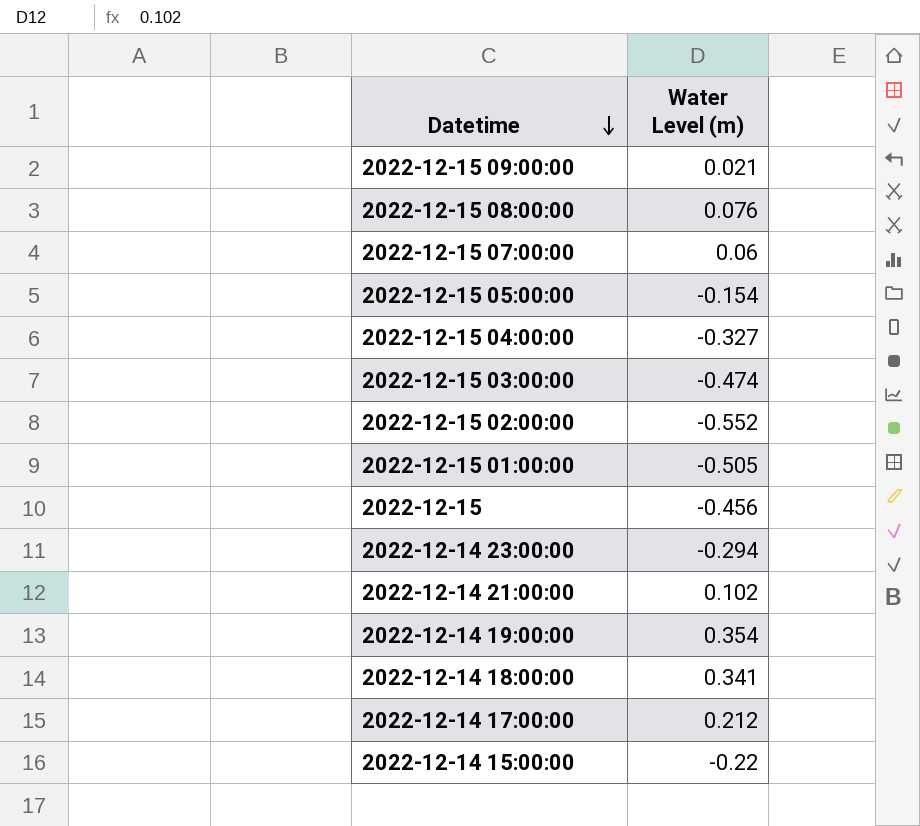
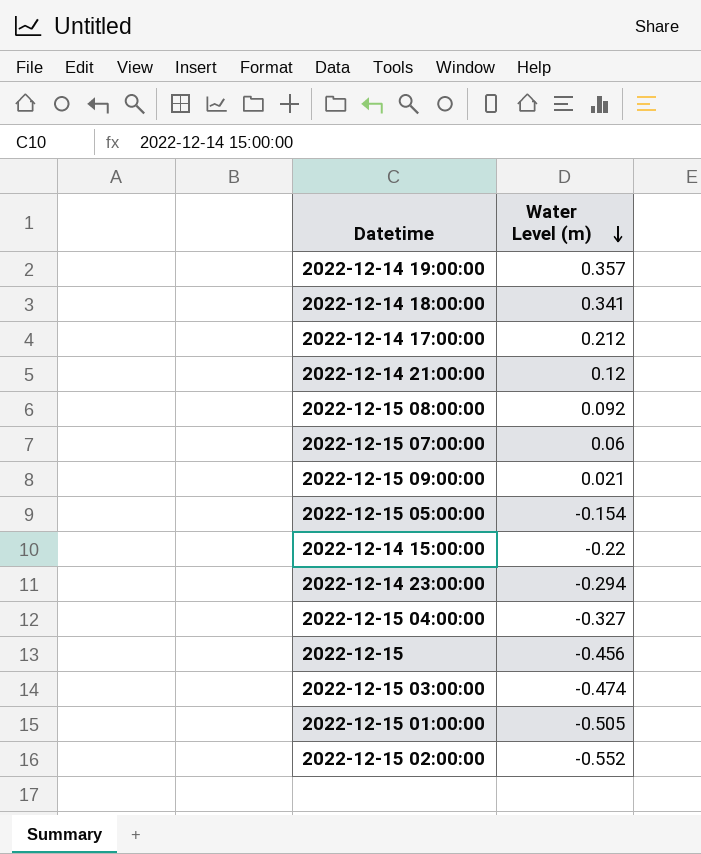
row order: Datetime descending -> Water Level (m) descending
2022-12-14 19:00:00 | Water Level (m): 0.354 -> 0.357
2022-12-14 21:00:00 | Water Level (m): 0.102 -> 0.12
2022-12-15 08:00:00 | Water Level (m): 0.076 -> 0.092

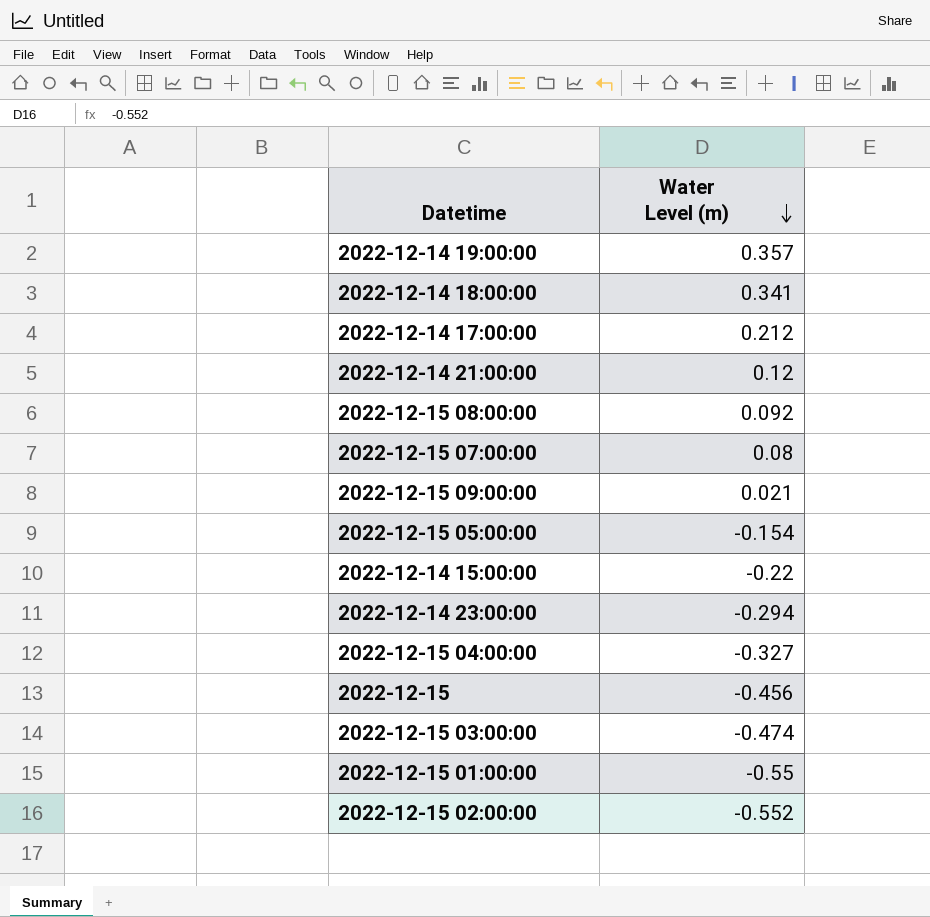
2022-12-15 07:00:00 | Water Level (m): 0.06 -> 0.08
2022-12-15 01:00:00 | Water Level (m): -0.505 -> -0.55

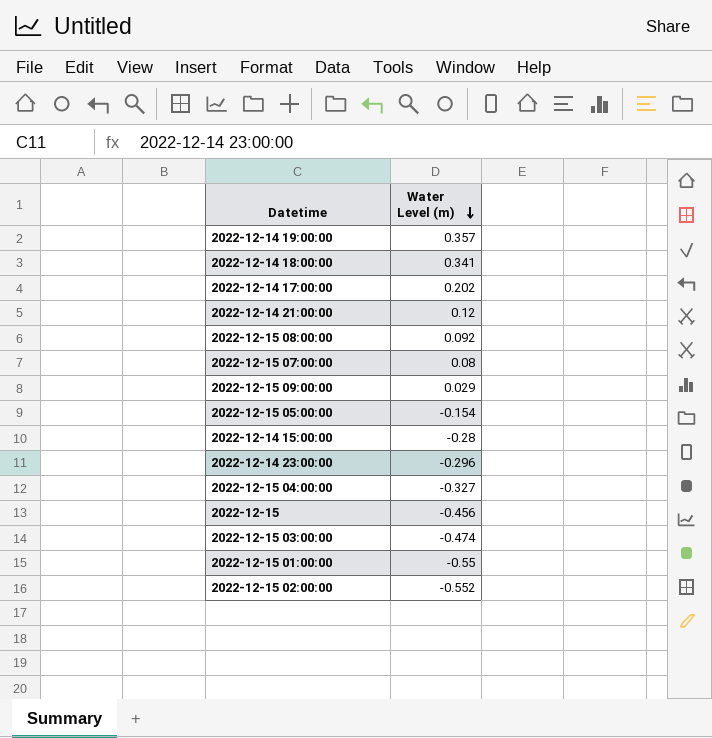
2022-12-14 17:00:00 | Water Level (m): 0.212 -> 0.202
2022-12-15 09:00:00 | Water Level (m): 0.021 -> 0.029
2022-12-14 15:00:00 | Water Level (m): -0.22 -> -0.28
2022-12-14 23:00:00 | Water Level (m): -0.294 -> -0.296

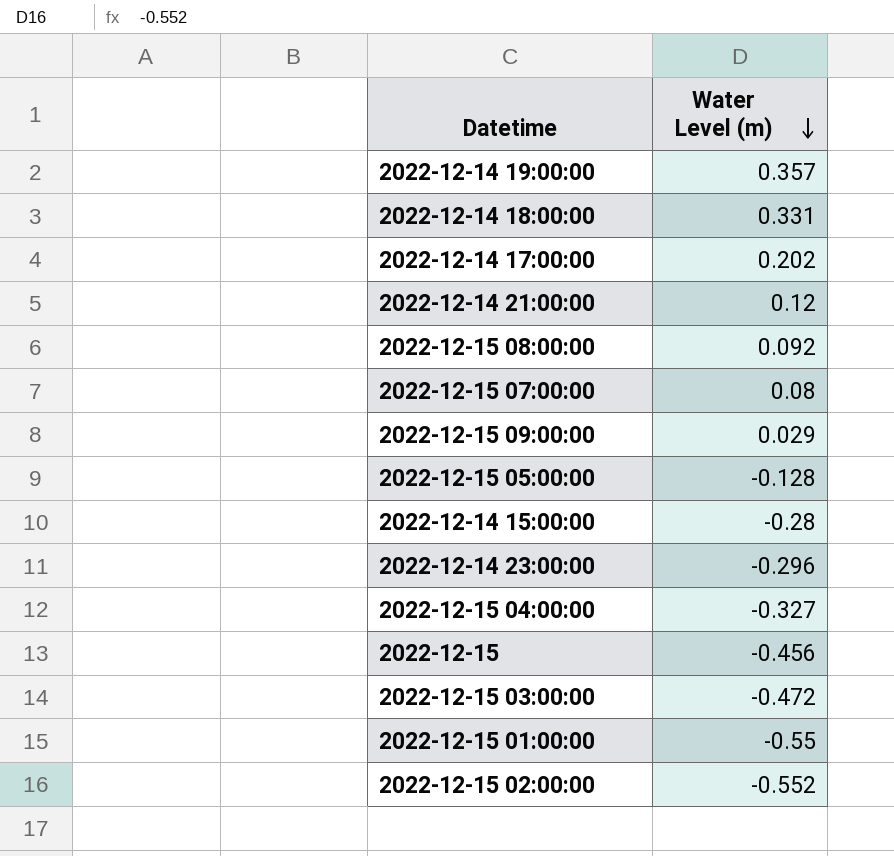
2022-12-14 18:00:00 | Water Level (m): 0.341 -> 0.331
2022-12-15 05:00:00 | Water Level (m): -0.154 -> -0.128
2022-12-15 03:00:00 | Water Level (m): -0.474 -> -0.472

